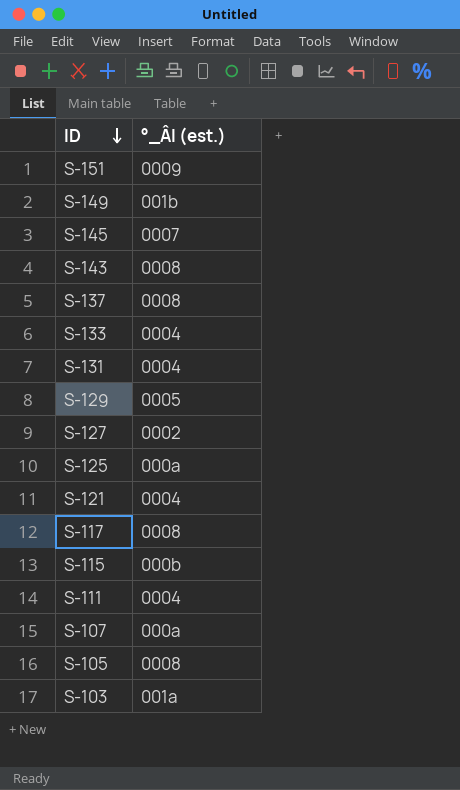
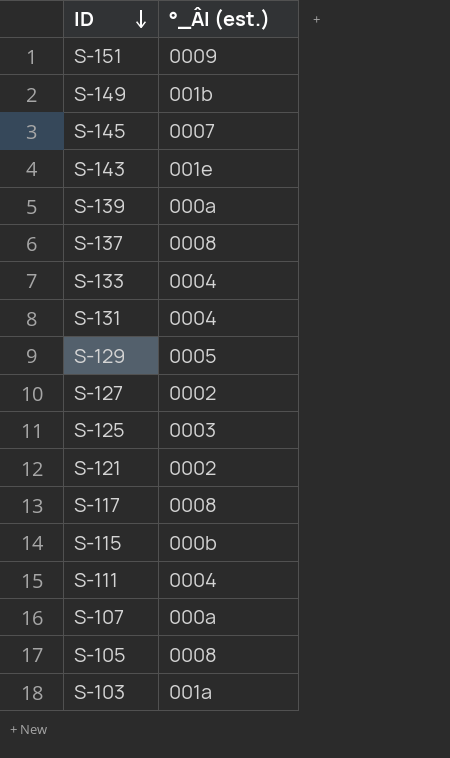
S-143 | °_ÂI (est.): 0008 -> 001e
row S-139: none -> 000a
S-125 | °_ÂI (est.): 000a -> 0003
S-121 | °_ÂI (est.): 0004 -> 0002

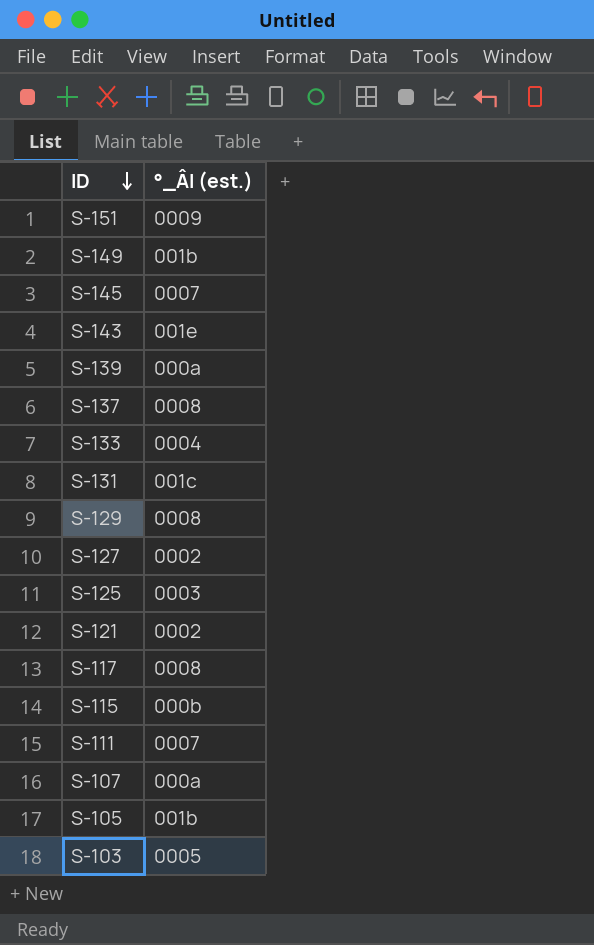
S-131 | °_ÂI (est.): 0004 -> 001c
S-129 | °_ÂI (est.): 0005 -> 0008
S-111 | °_ÂI (est.): 0004 -> 0007
S-105 | °_ÂI (est.): 0008 -> 001b
S-103 | °_ÂI (est.): 001a -> 0005

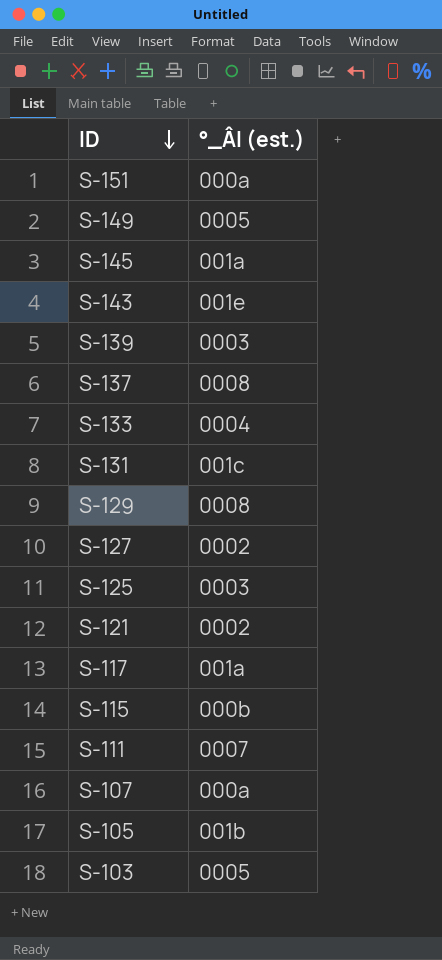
S-151 | °_ÂI (est.): 0009 -> 000a
S-149 | °_ÂI (est.): 001b -> 0005
S-145 | °_ÂI (est.): 0007 -> 001a
S-139 | °_ÂI (est.): 000a -> 0003
S-117 | °_ÂI (est.): 0008 -> 001a

